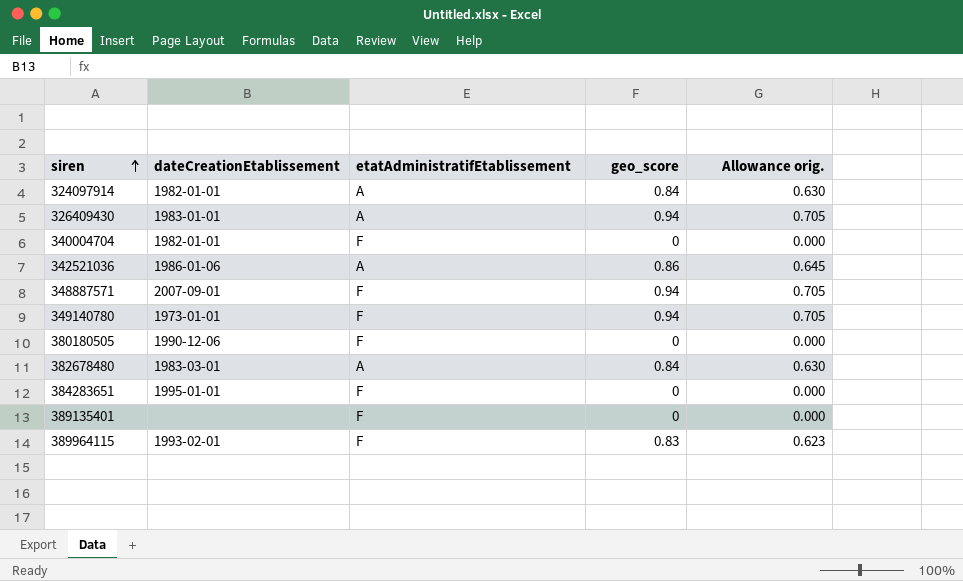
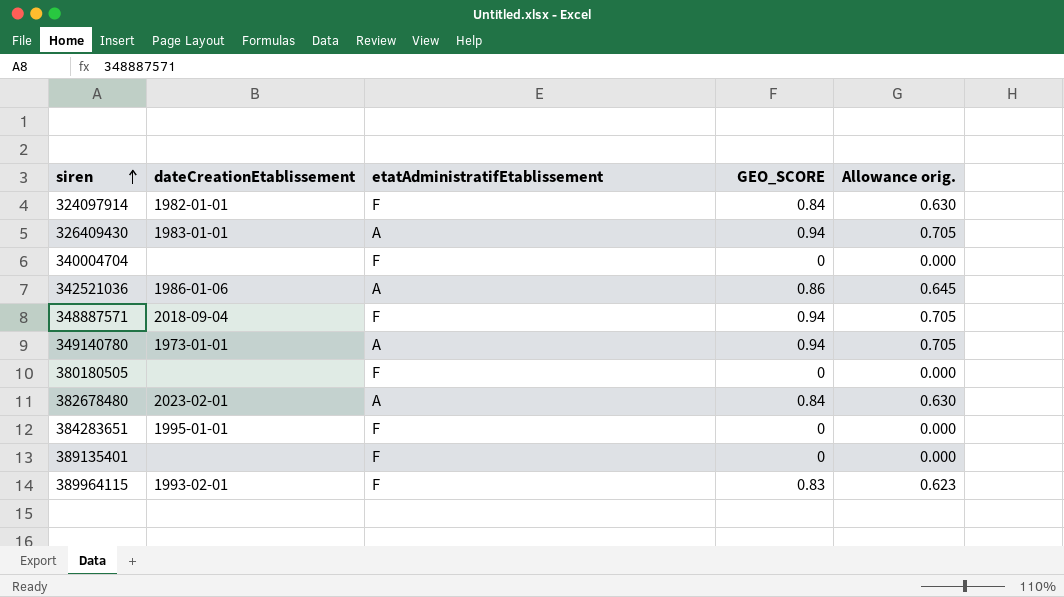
column name: geo_score -> GEO_SCORE
324097914 | etatAdministratifEtablissement: A -> F
340004704 | dateCreationEtablissement: 1982-01-01 -> none
348887571 | dateCreationEtablissement: 2007-09-01 -> 2018-09-04
349140780 | etatAdministratifEtablissement: F -> A
380180505 | dateCreationEtablissement: 1990-12-06 -> none
382678480 | dateCreationEtablissement: 1983-03-01 -> 2023-02-01

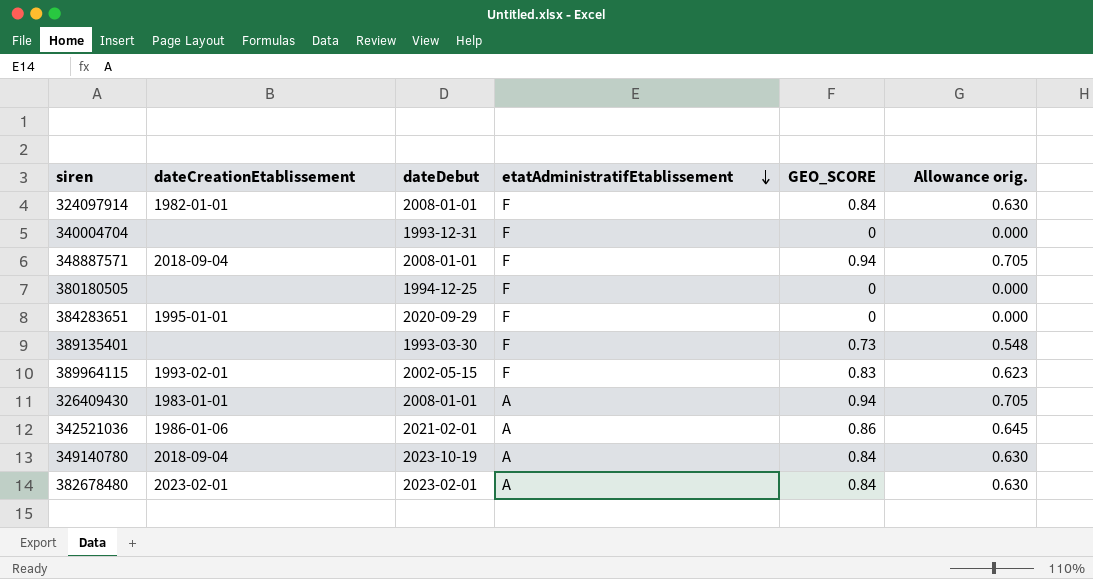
row order: siren ascending -> etatAdministratifEtablissement descending
column dateDebut | position: none -> 3
389135401 | GEO_SCORE: 0 -> 0.73
389135401 | Allowance orig.: 0.000 -> 0.548
349140780 | dateCreationEtablissement: 1973-01-01 -> 2018-09-04
349140780 | GEO_SCORE: 0.94 -> 0.84
349140780 | Allowance orig.: 0.705 -> 0.630

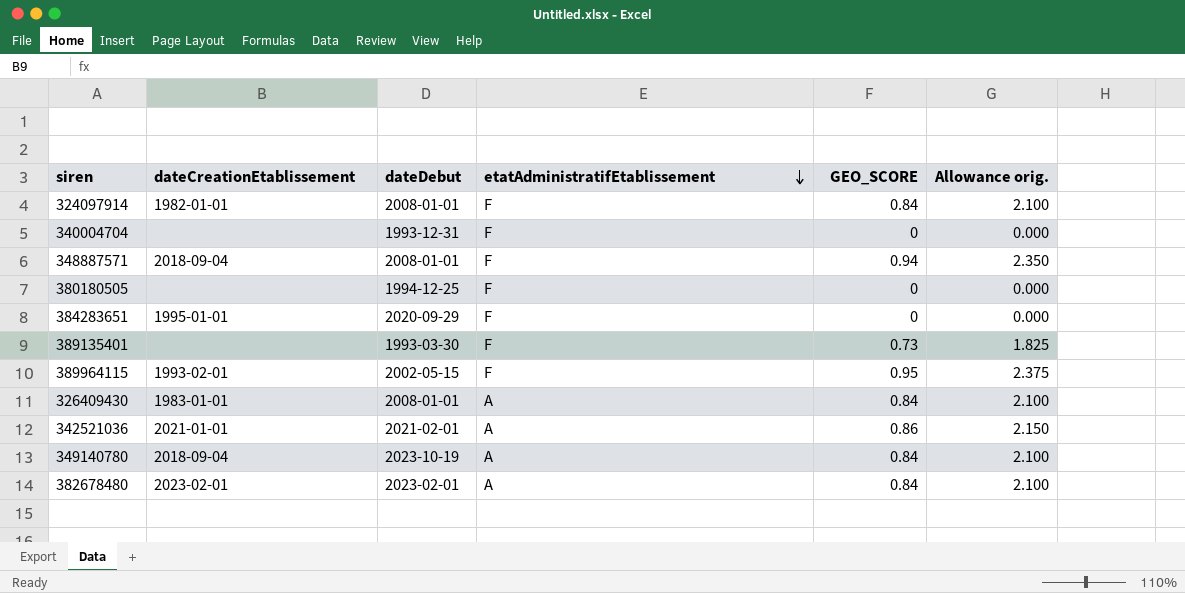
column Allowance orig. | formula: [GEO_SCORE] * 0.75 -> [GEO_SCORE] * 2.5
389964115 | GEO_SCORE: 0.83 -> 0.95
326409430 | GEO_SCORE: 0.94 -> 0.84
342521036 | dateCreationEtablissement: 1986-01-06 -> 2021-01-01

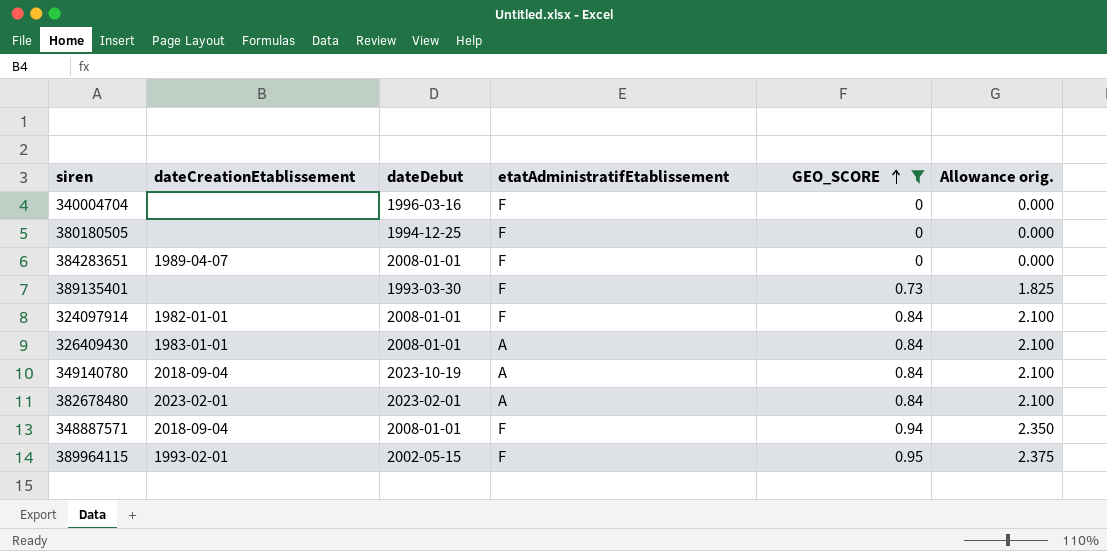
filter: none -> GEO_SCORE != 0.86
row order: etatAdministratifEtablissement descending -> GEO_SCORE ascending
340004704 | dateDebut: 1993-12-31 -> 1996-03-16
384283651 | dateCreationEtablissement: 1995-01-01 -> 1989-04-07
384283651 | dateDebut: 2020-09-29 -> 2008-01-01

